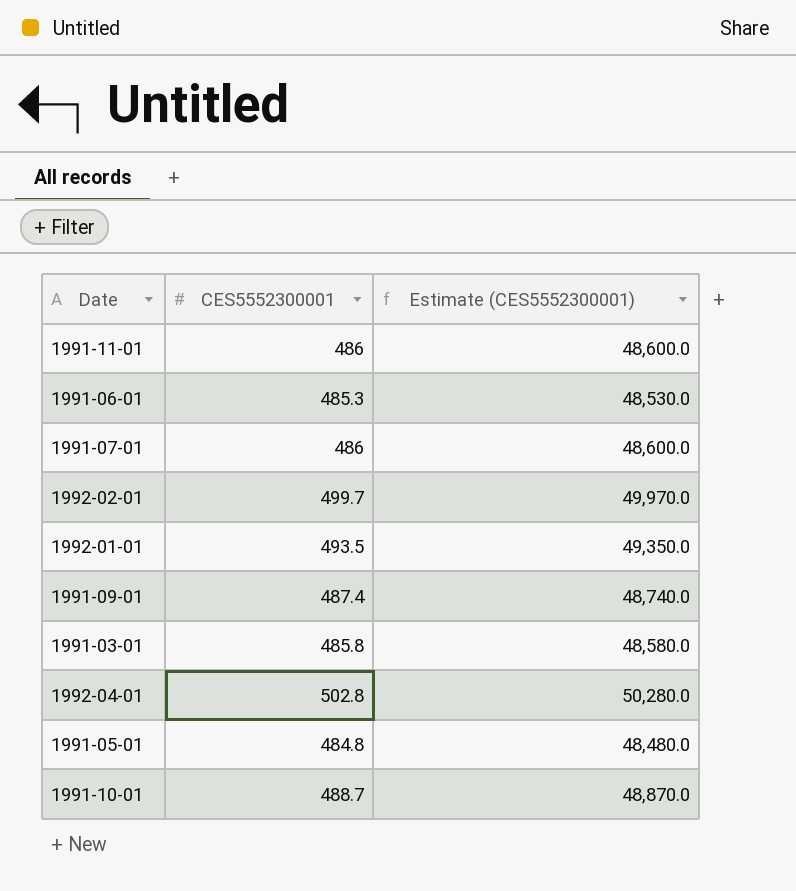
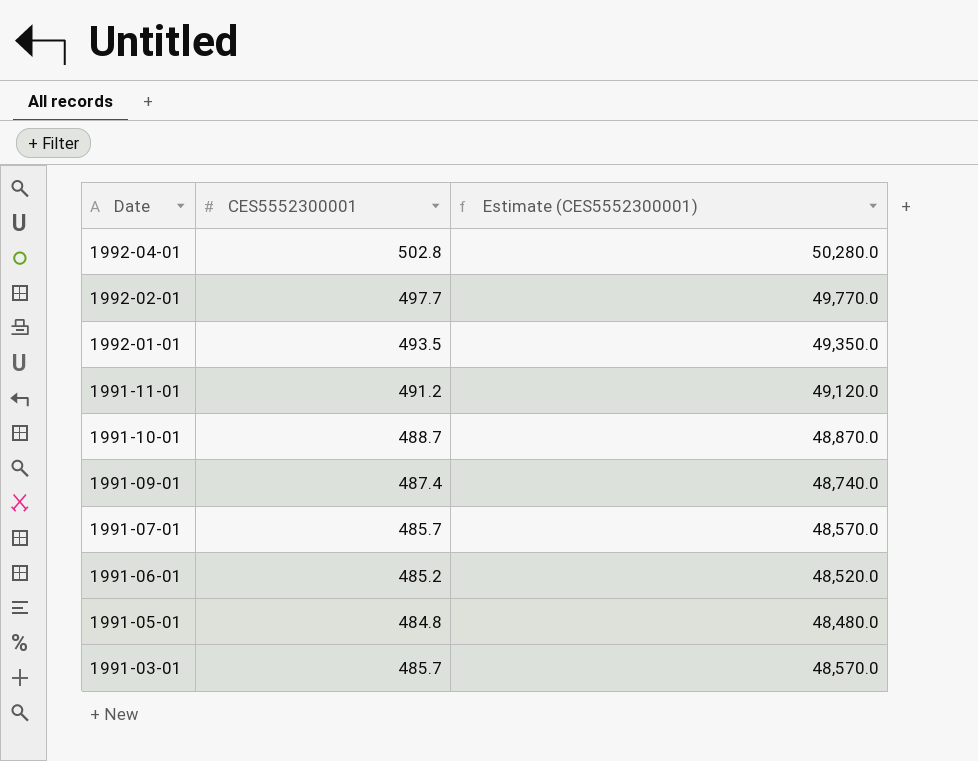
row order: none -> Date descending
1992-02-01 | CES5552300001: 499.7 -> 497.7
1992-02-01 | Estimate (CES5552300001): 49,970.0 -> 49,770.0
1991-11-01 | CES5552300001: 486 -> 491.2
1991-11-01 | Estimate (CES5552300001): 48,600.0 -> 49,120.0
1991-07-01 | CES5552300001: 486 -> 485.7
1991-07-01 | Estimate (CES5552300001): 48,600.0 -> 48,570.0
1991-06-01 | CES5552300001: 485.3 -> 485.2
1991-06-01 | Estimate (CES5552300001): 48,530.0 -> 48,520.0
1991-03-01 | CES5552300001: 485.8 -> 485.7
1991-03-01 | Estimate (CES5552300001): 48,580.0 -> 48,570.0

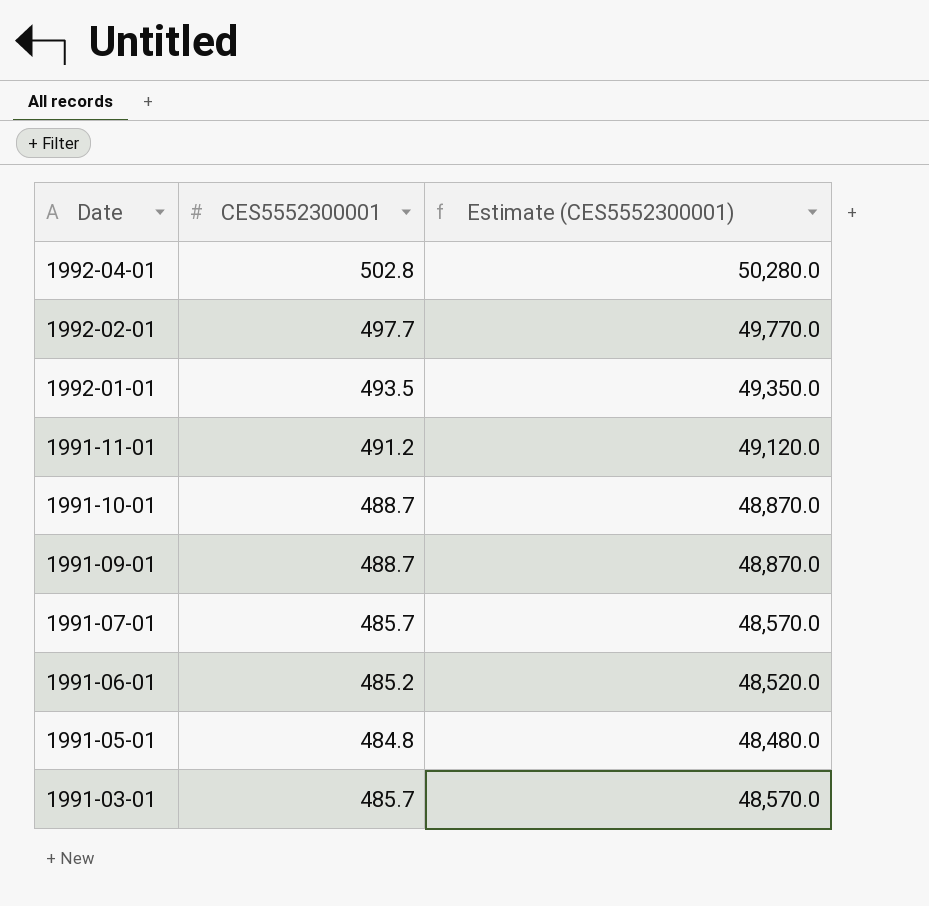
1991-09-01 | CES5552300001: 487.4 -> 488.7
1991-09-01 | Estimate (CES5552300001): 48,740.0 -> 48,870.0

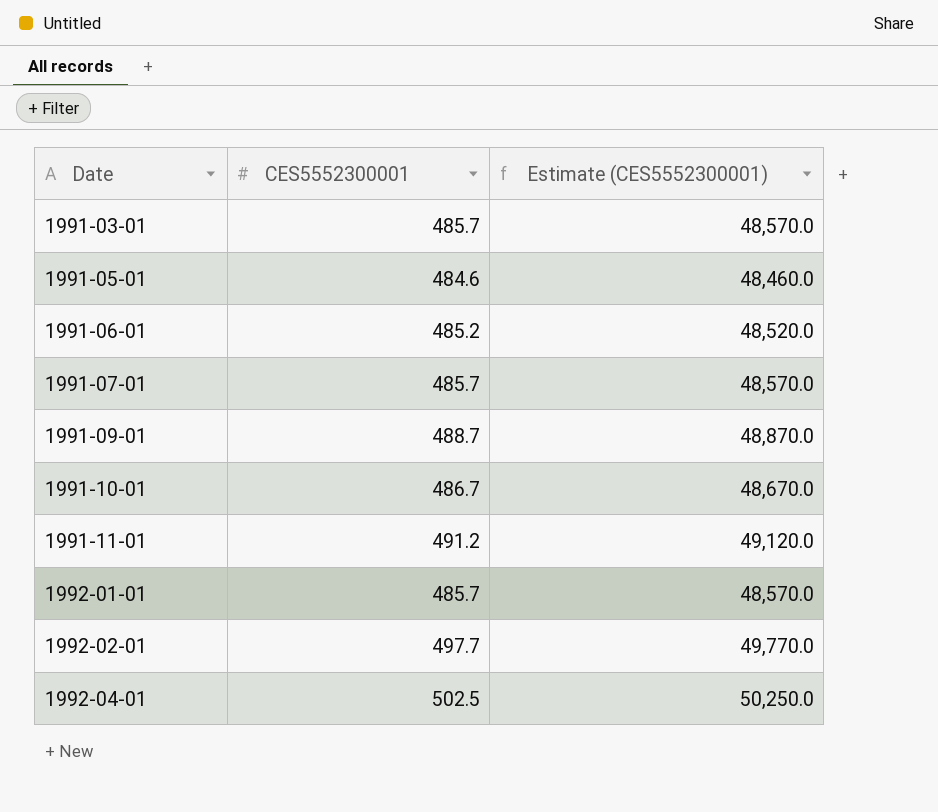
row order: Date descending -> Date ascending
1991-05-01 | CES5552300001: 484.8 -> 484.6
1991-05-01 | Estimate (CES5552300001): 48,480.0 -> 48,460.0
1991-10-01 | CES5552300001: 488.7 -> 486.7
1991-10-01 | Estimate (CES5552300001): 48,870.0 -> 48,670.0
1992-01-01 | CES5552300001: 493.5 -> 485.7
1992-01-01 | Estimate (CES5552300001): 49,350.0 -> 48,570.0
1992-04-01 | CES5552300001: 502.8 -> 502.5
1992-04-01 | Estimate (CES5552300001): 50,280.0 -> 50,250.0

